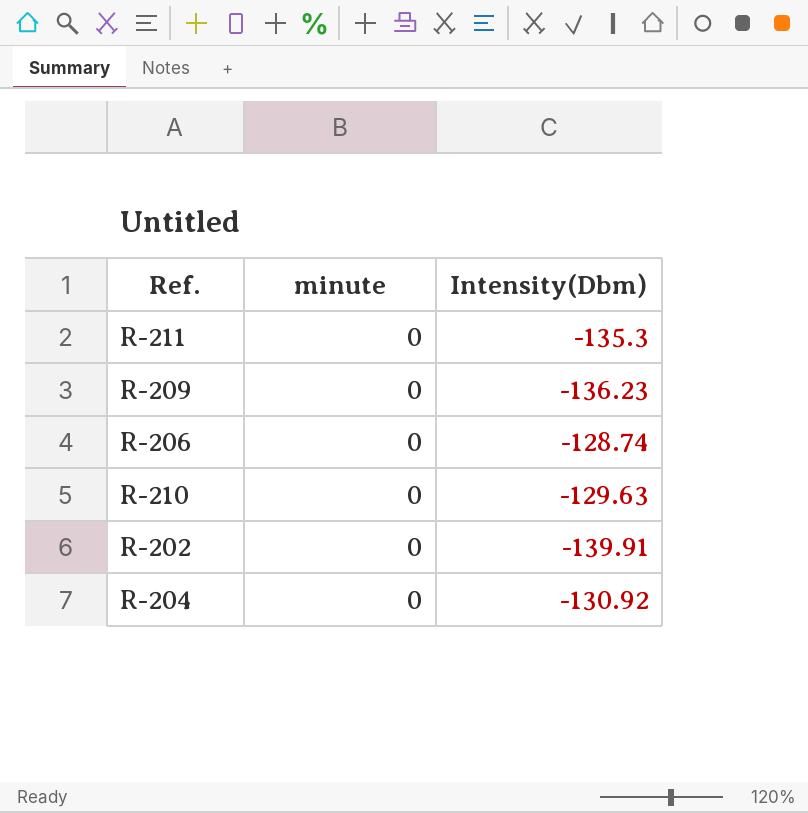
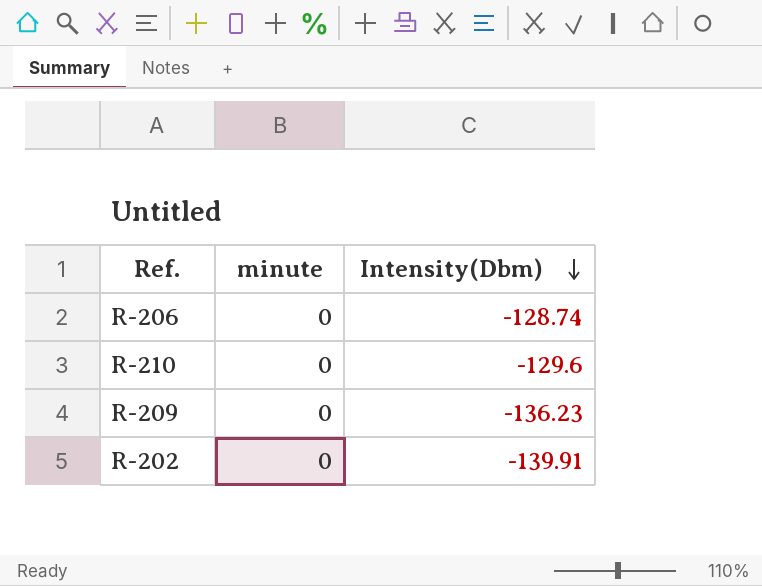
row order: none -> Intensity(Dbm) descending
row R-211: 0 | -135.3 -> none
row R-204: 0 | -130.92 -> none
R-210 | Intensity(Dbm): -129.63 -> -129.6

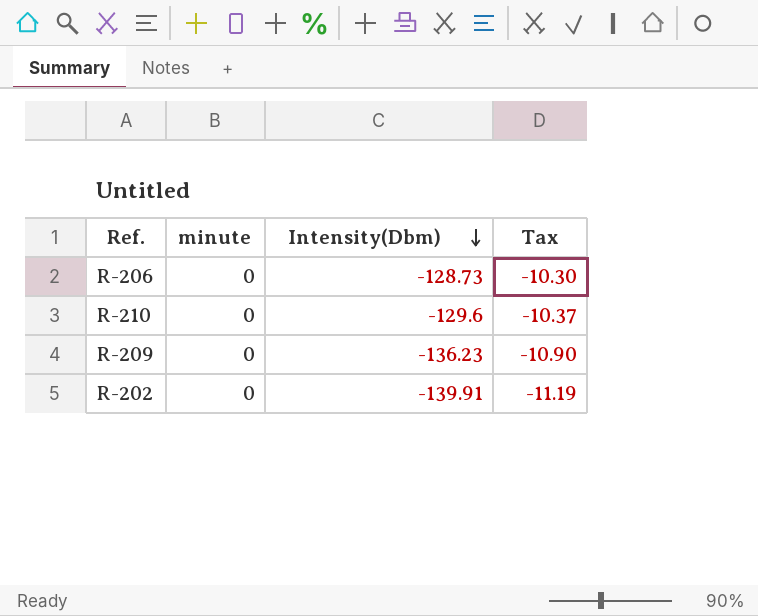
column Tax | formula: none -> [Intensity(Dbm)] * 0.08
R-206 | Intensity(Dbm): -128.74 -> -128.73

